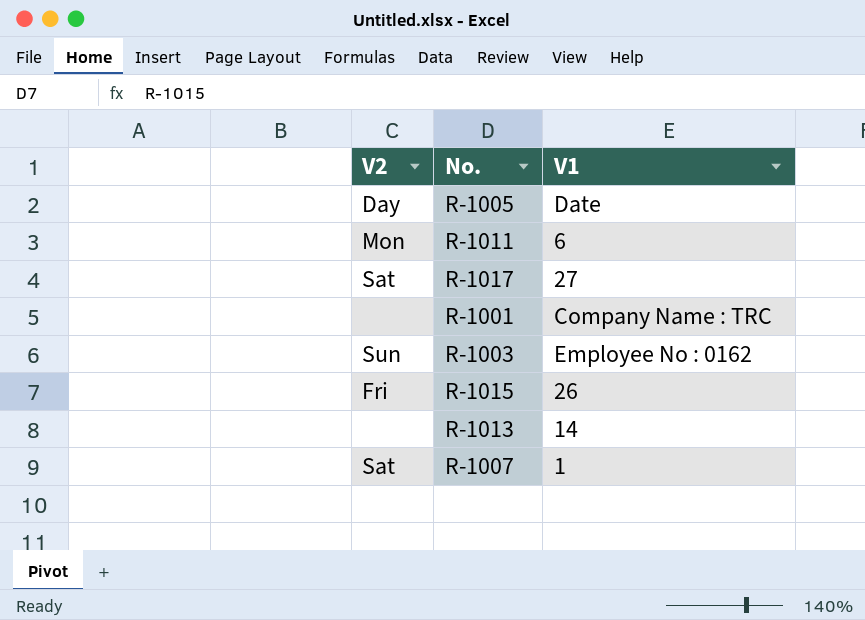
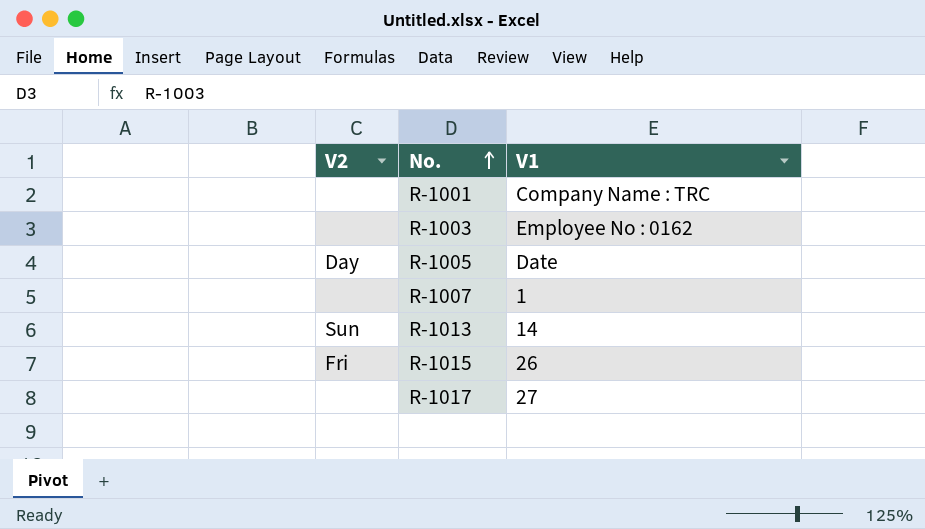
row order: none -> No. ascending
row R-1011: Mon | 6 -> none
R-1003 | V2: Sun -> none
R-1007 | V2: Sat -> none
R-1013 | V2: none -> Sun
R-1017 | V2: Sat -> none

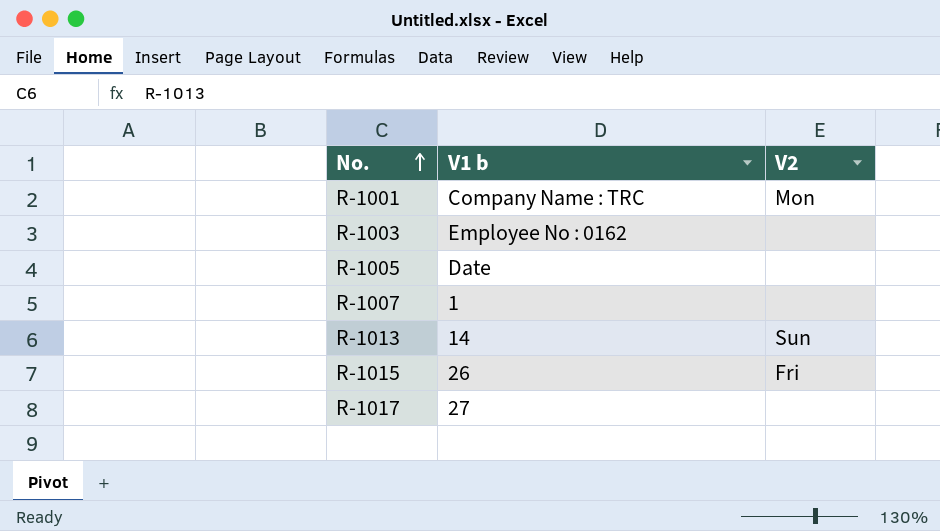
column name: V1 -> V1 b
column V2 | position: 1 -> 3
R-1001 | V2: none -> Mon
R-1005 | V2: Day -> none

